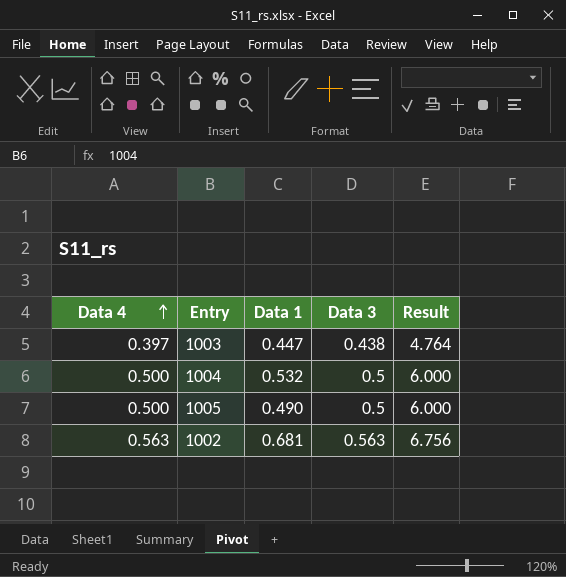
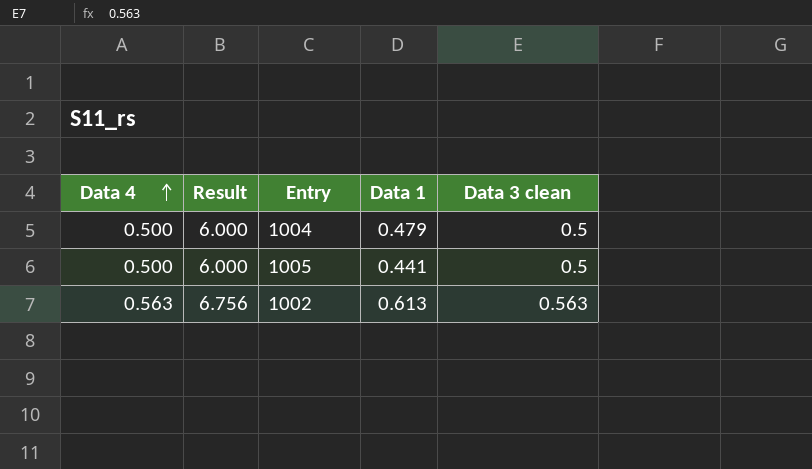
column Result | position: 5 -> 2
column name: Data 3 -> Data 3 clean
row 1003: 0.397 | 0.447 | 0.438 | 4.764 -> none
1004 | Data 1: 0.532 -> 0.479
1005 | Data 1: 0.490 -> 0.441
1002 | Data 1: 0.681 -> 0.613

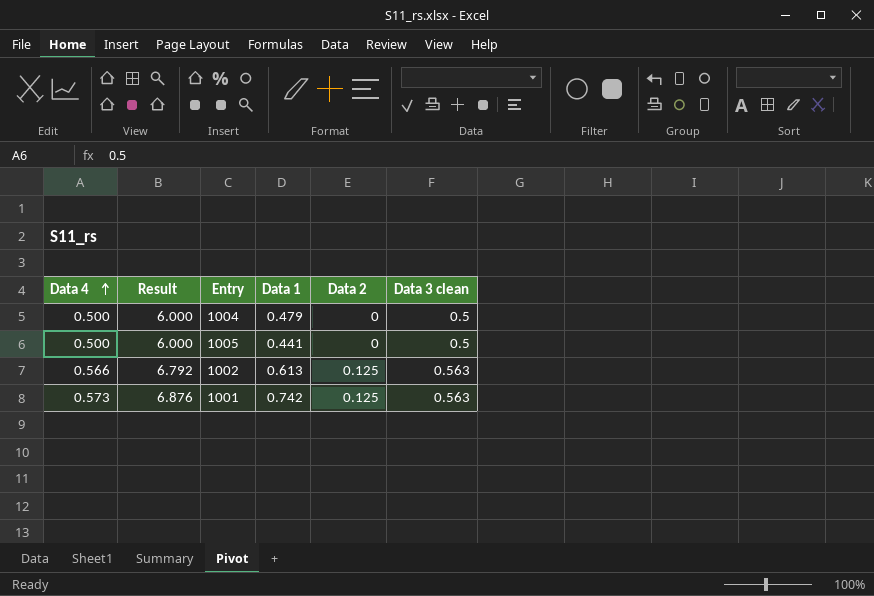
column Data 2 | position: none -> 5
1002 | Data 4: 0.563 -> 0.566
1002 | Result: 6.756 -> 6.792
row 1001: none -> 0.573 | 6.876 | 0.742 | 0.125 | 0.563

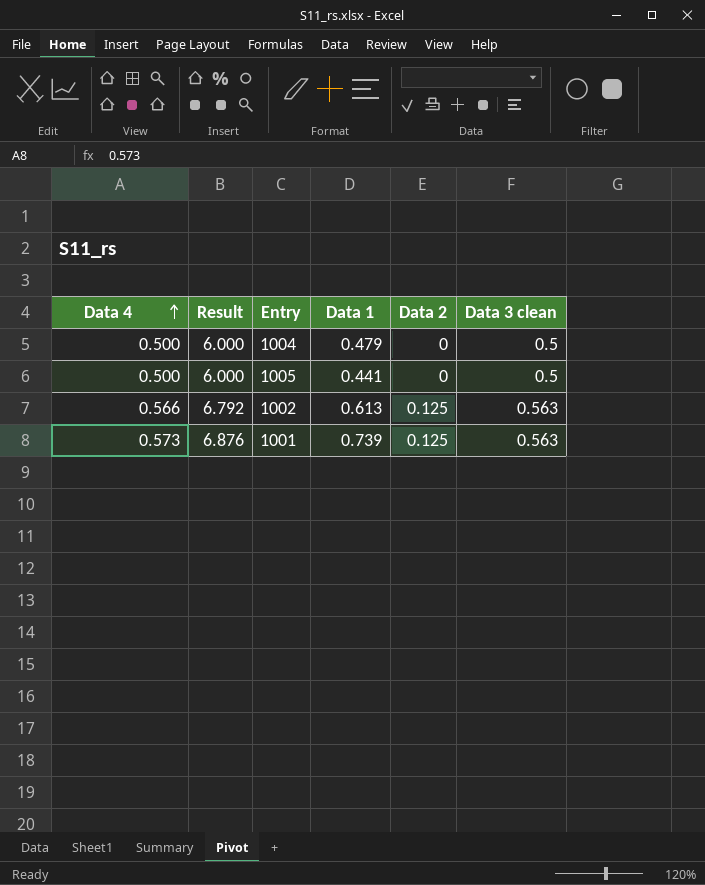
1001 | Data 1: 0.742 -> 0.739

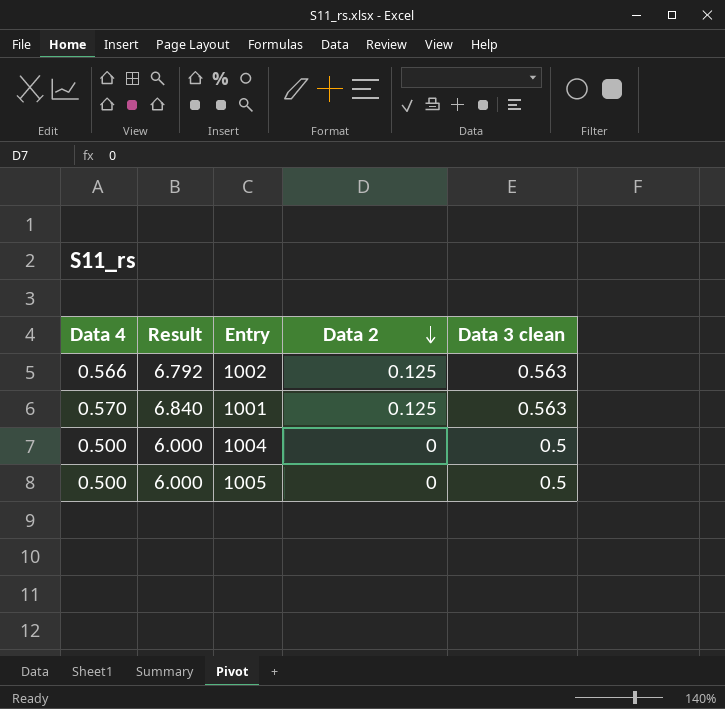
row order: Data 4 ascending -> Data 2 descending
column Data 1 | position: 4 -> none
1001 | Data 4: 0.573 -> 0.570
1001 | Result: 6.876 -> 6.840

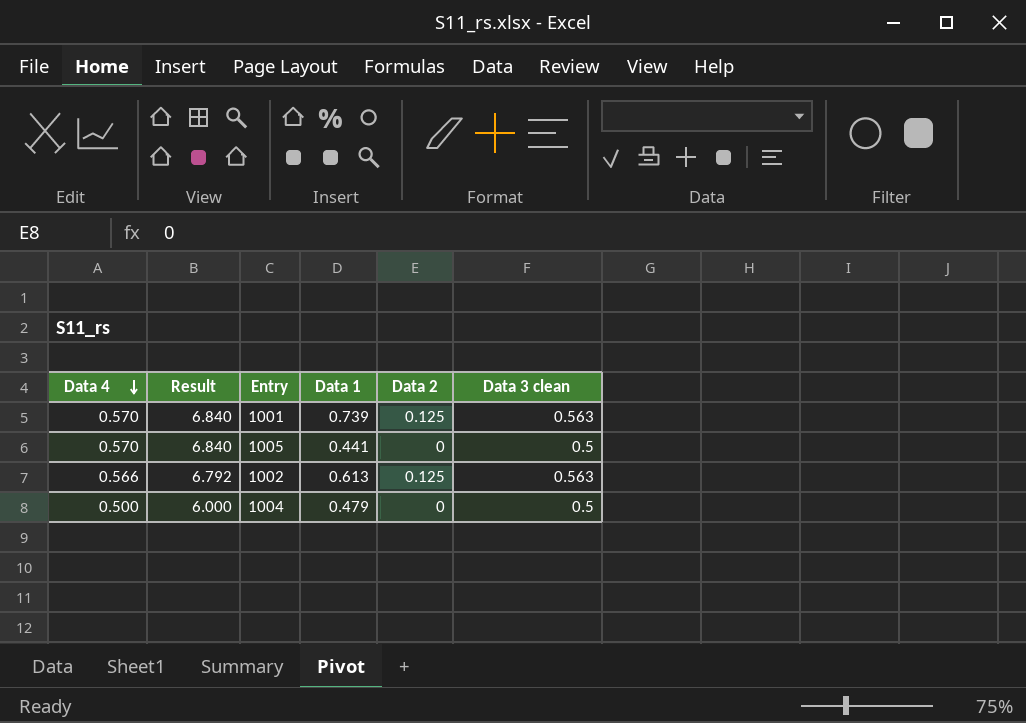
row order: Data 2 descending -> Data 4 descending
column Data 1 | position: none -> 4
1005 | Data 4: 0.500 -> 0.570
1005 | Result: 6.000 -> 6.840

